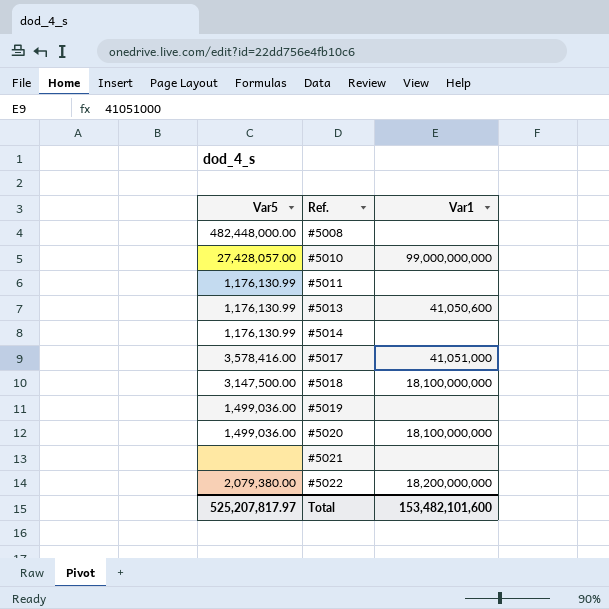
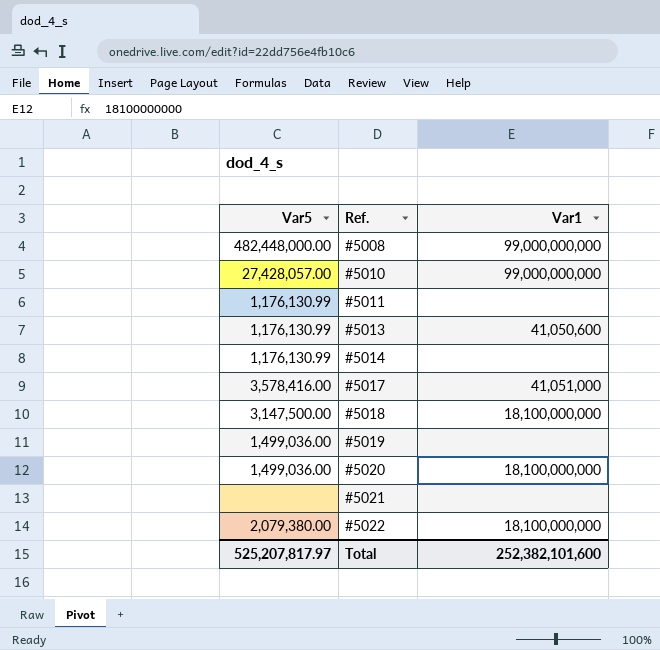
#5008 | Var1: none -> 99,000,000,000
#5022 | Var1: 18,200,000,000 -> 18,100,000,000
Total | Var1: 153,482,101,600 -> 252,382,101,600

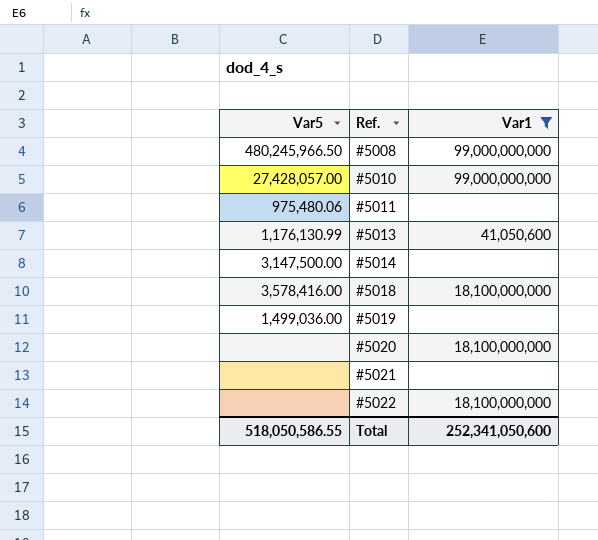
filter: none -> Var1 != 41,051,000
#5008 | Var5: 482,448,000.00 -> 480,245,966.50
#5011 | Var5: 1,176,130.99 -> 975,480.06
#5014 | Var5: 1,176,130.99 -> 3,147,500.00
#5018 | Var5: 3,147,500.00 -> 3,578,416.00
#5020 | Var5: 1,499,036.00 -> none
#5022 | Var5: 2,079,380.00 -> none
Total | Var5: 525,207,817.97 -> 518,050,586.55
Total | Var1: 252,382,101,600 -> 252,341,050,600

